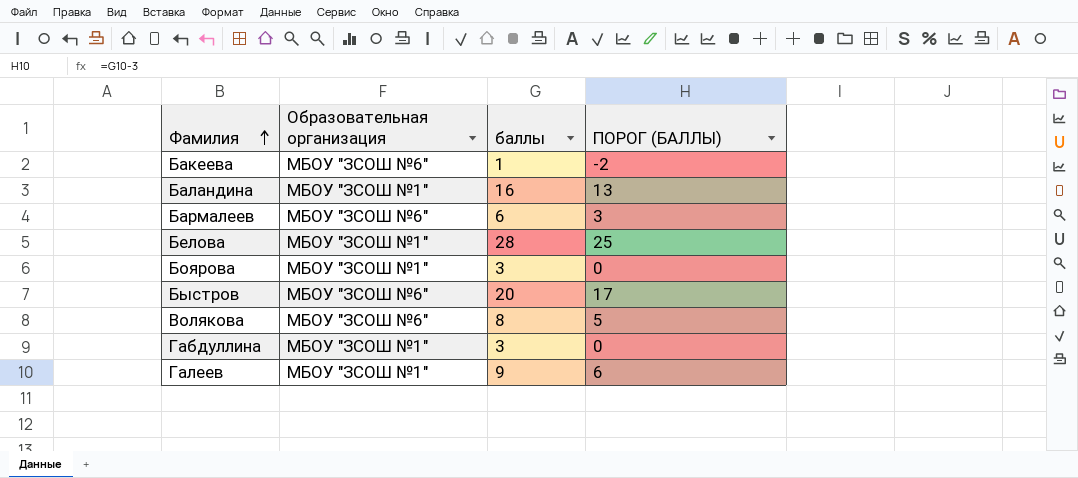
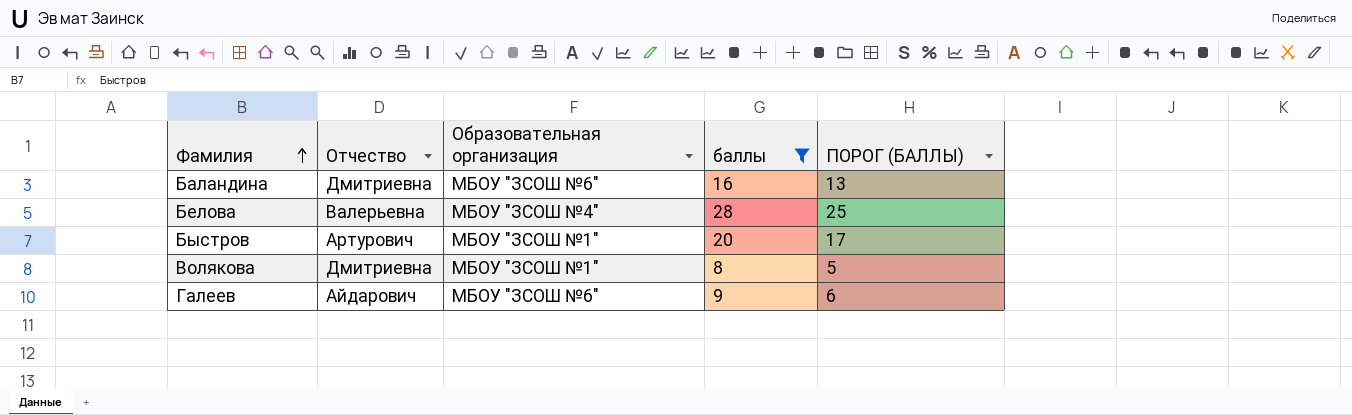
filter: none -> баллы >= 8
column Отчество | position: none -> 2
Баландина | Образовательная организация: МБОУ "ЗСОШ №1" -> МБОУ "ЗСОШ №6"
Белова | Образовательная организация: МБОУ "ЗСОШ №1" -> МБОУ "ЗСОШ №4"
Быстров | Образовательная организация: МБОУ "ЗСОШ №6" -> МБОУ "ЗСОШ №1"
Волякова | Образовательная организация: МБОУ "ЗСОШ №6" -> МБОУ "ЗСОШ №1"
Галеев | Образовательная организация: МБОУ "ЗСОШ №1" -> МБОУ "ЗСОШ №6"

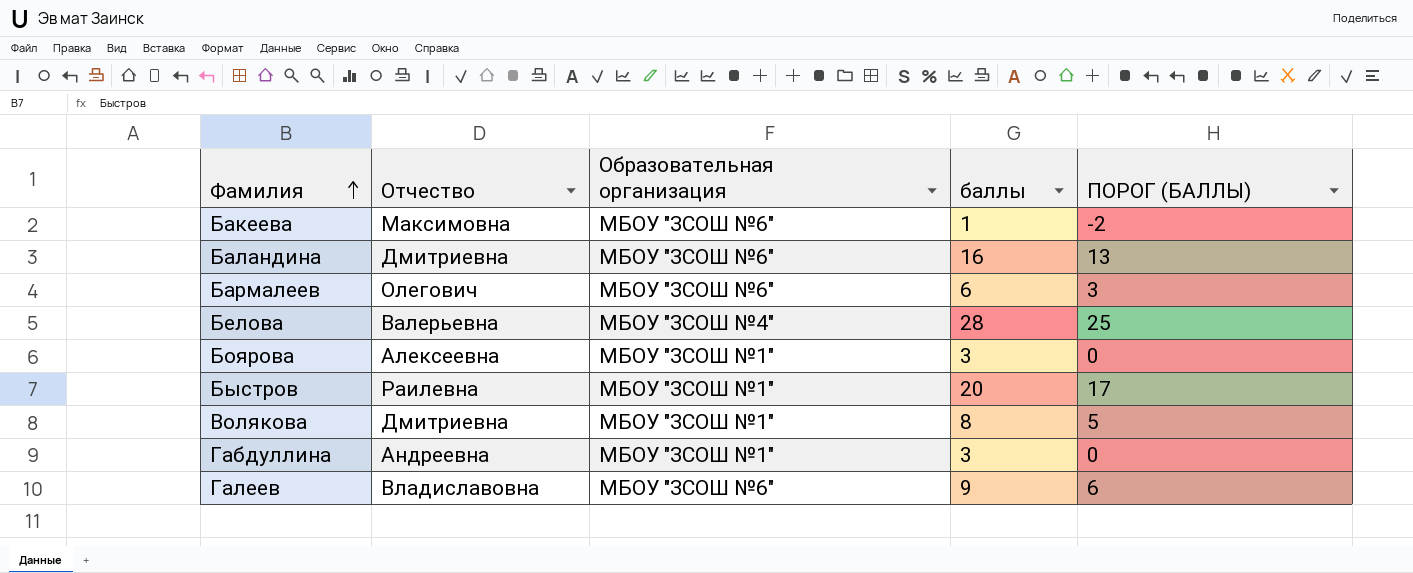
filter: баллы >= 8 -> none
Быстров | Отчество: Артурович -> Раилевна
Галеев | Отчество: Айдарович -> Владиславовна

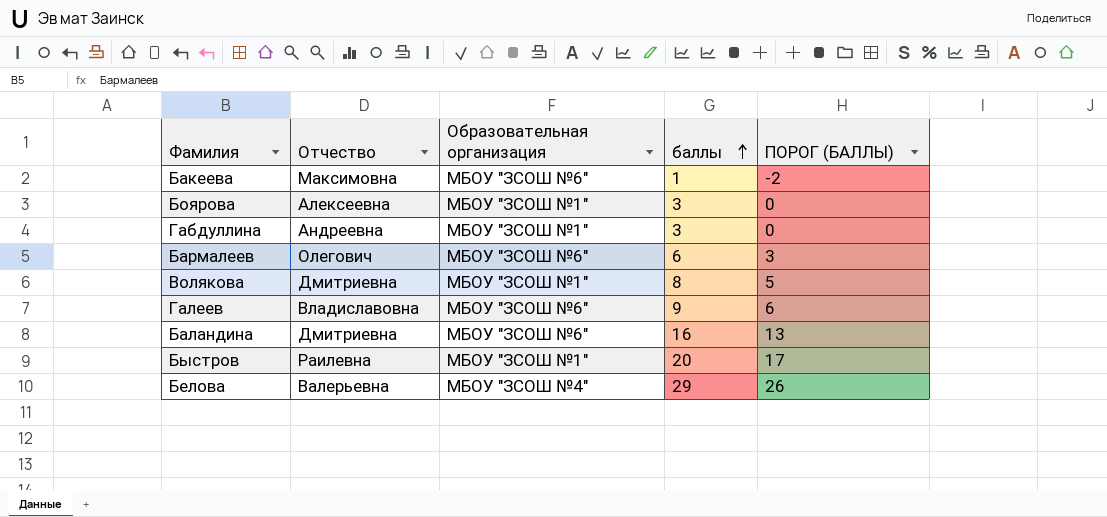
row order: Фамилия ascending -> баллы ascending
Белова | баллы: 28 -> 29
Белова | ПОРОГ (БАЛЛЫ): 25 -> 26

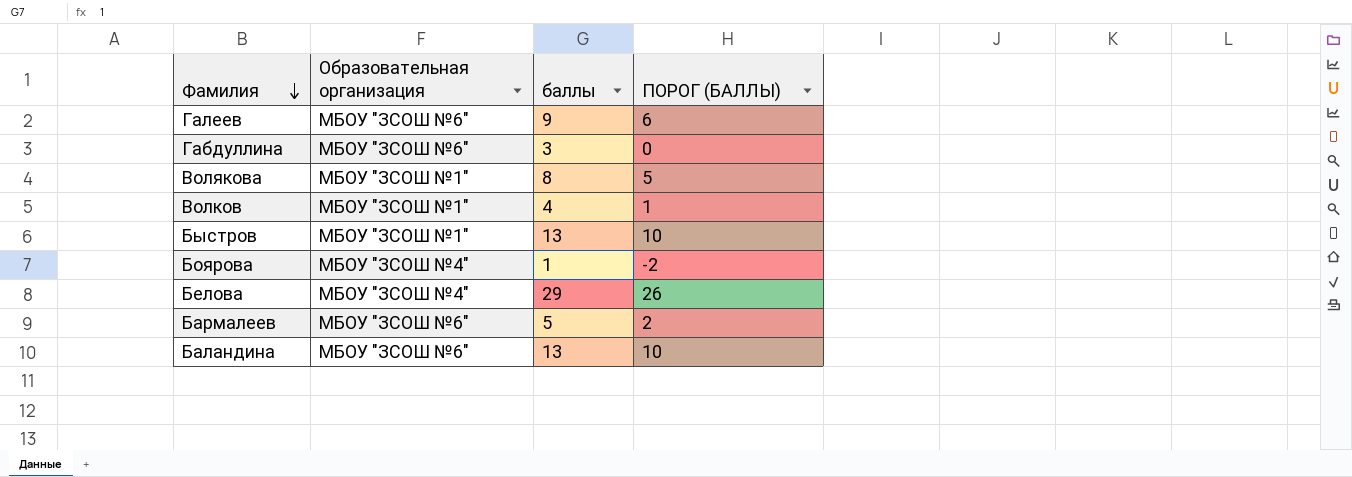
row order: баллы ascending -> Фамилия descending
column Отчество | position: 2 -> none
row Бакеева: Максимовна | МБОУ "ЗСОШ №6" | 1 | -2 -> none
Габдуллина | Образовательная организация: МБОУ "ЗСОШ №1" -> МБОУ "ЗСОШ №6"
row Волков: none -> МБОУ "ЗСОШ №1" | 4 | 1
Быстров | баллы: 20 -> 13
Быстров | ПОРОГ (БАЛЛЫ): 17 -> 10
Боярова | Образовательная организация: МБОУ "ЗСОШ №1" -> МБОУ "ЗСОШ №4"
Боярова | баллы: 3 -> 1
Боярова | ПОРОГ (БАЛЛЫ): 0 -> -2
Бармалеев | баллы: 6 -> 5
Бармалеев | ПОРОГ (БАЛЛЫ): 3 -> 2
Баландина | баллы: 16 -> 13
Баландина | ПОРОГ (БАЛЛЫ): 13 -> 10

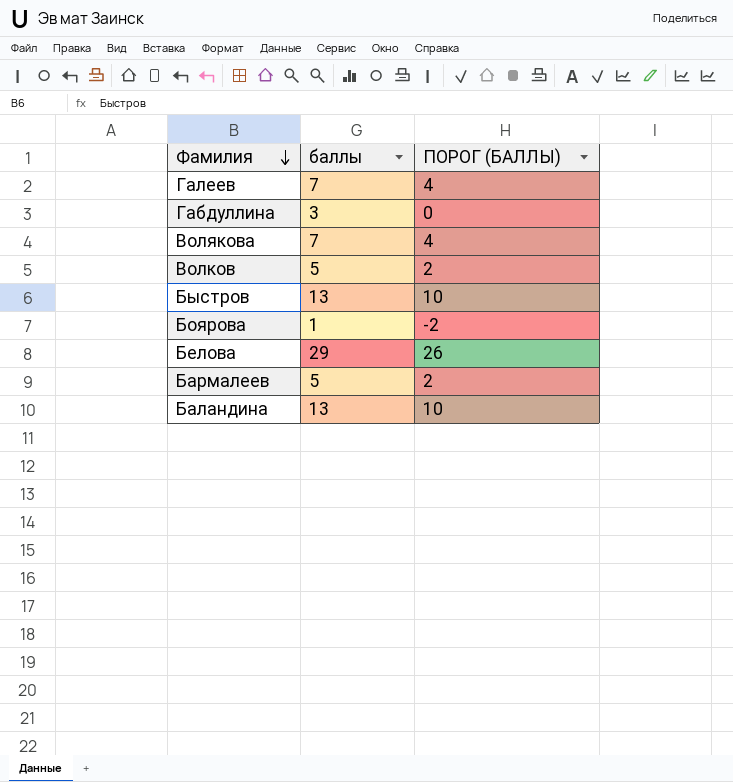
column Образовательная организация | position: 2 -> none
Галеев | баллы: 9 -> 7
Галеев | ПОРОГ (БАЛЛЫ): 6 -> 4
Волякова | баллы: 8 -> 7
Волякова | ПОРОГ (БАЛЛЫ): 5 -> 4
Волков | баллы: 4 -> 5
Волков | ПОРОГ (БАЛЛЫ): 1 -> 2

